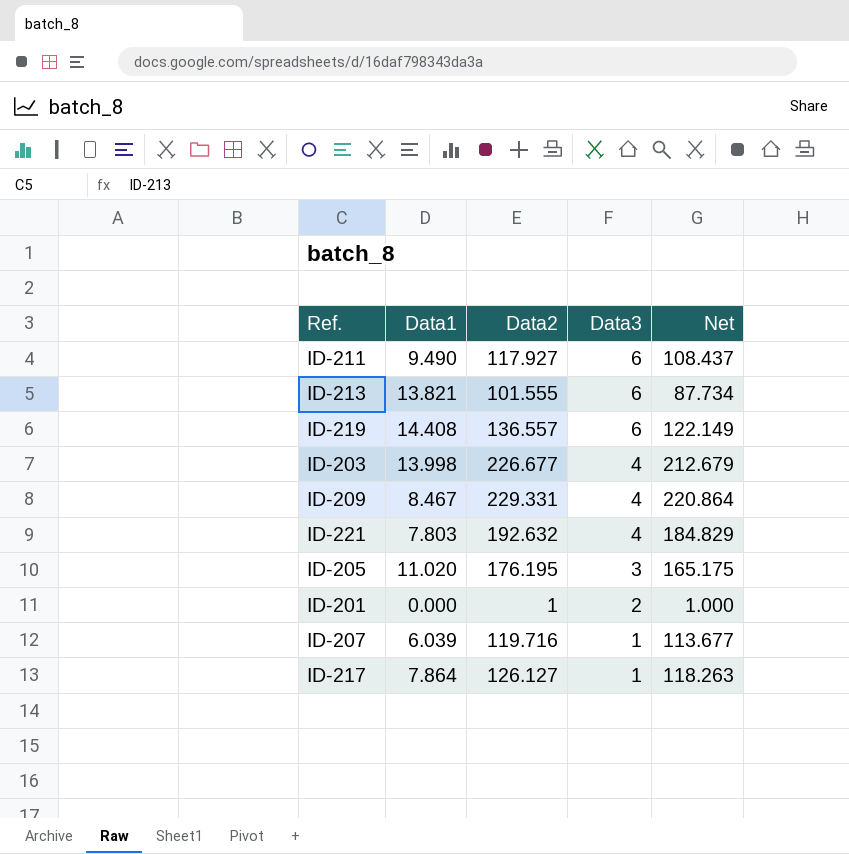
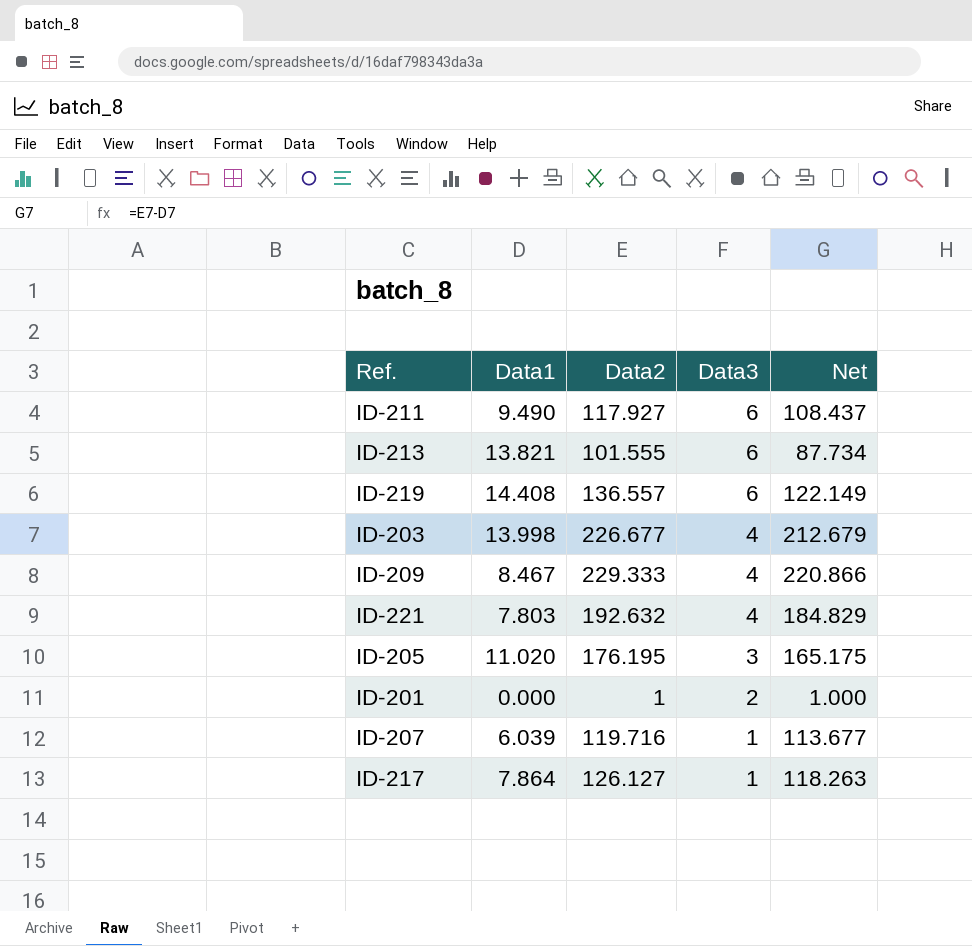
ID-209 | Data2: 229.331 -> 229.333
ID-209 | Net: 220.864 -> 220.866

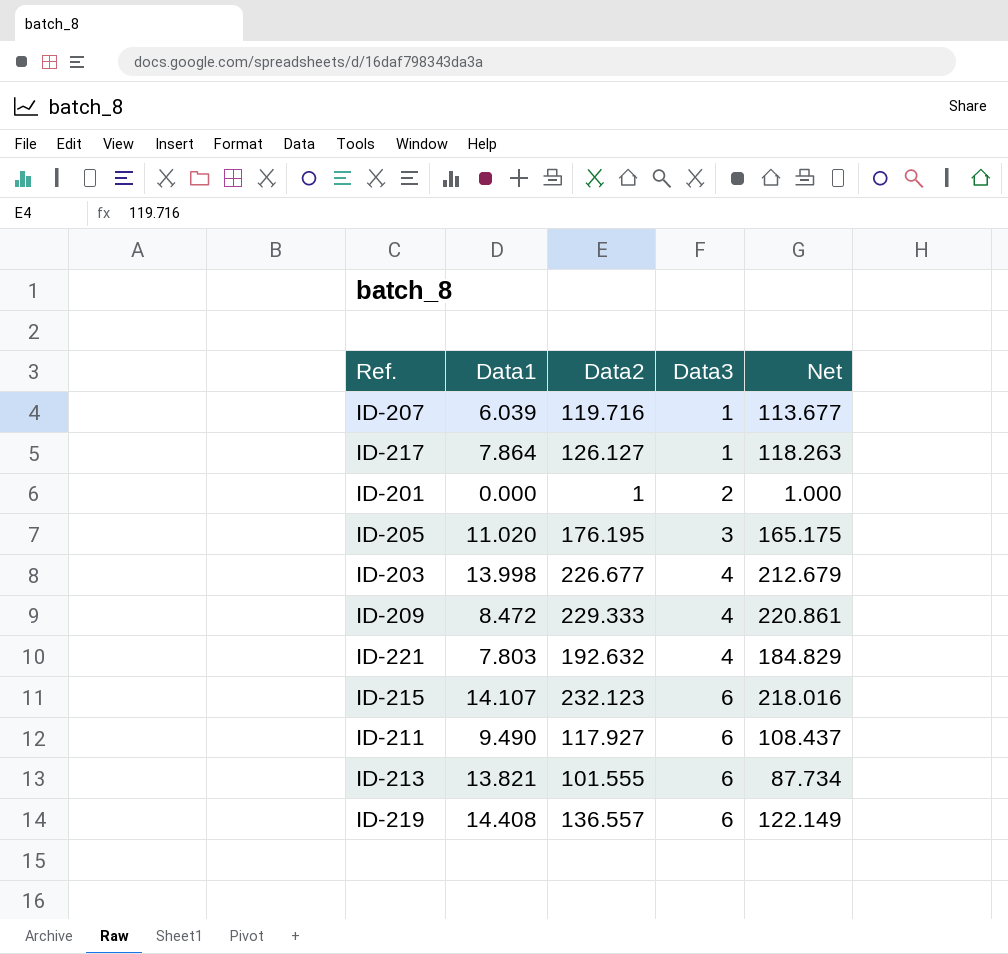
row order: Data3 descending -> Data3 ascending
ID-209 | Data1: 8.467 -> 8.472
ID-209 | Net: 220.866 -> 220.861
row ID-215: none -> 14.107 | 232.123 | 6 | 218.016

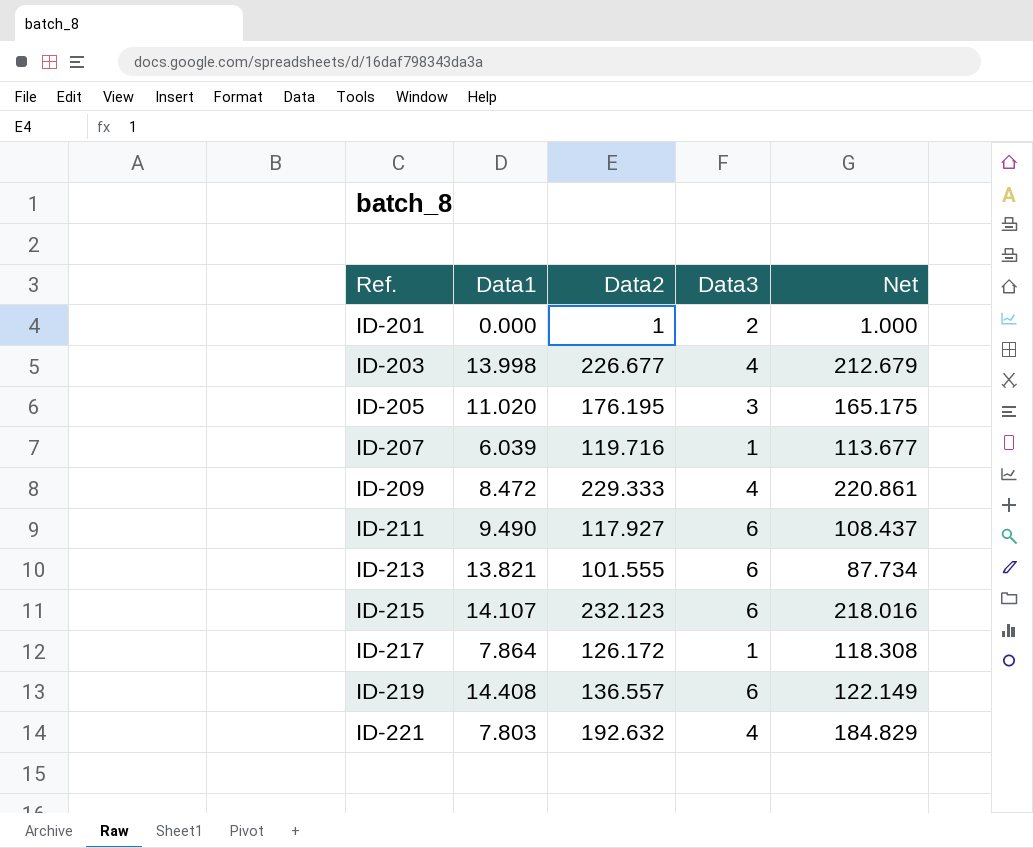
row order: Data3 ascending -> Ref. ascending
ID-217 | Data2: 126.127 -> 126.172
ID-217 | Net: 118.263 -> 118.308

